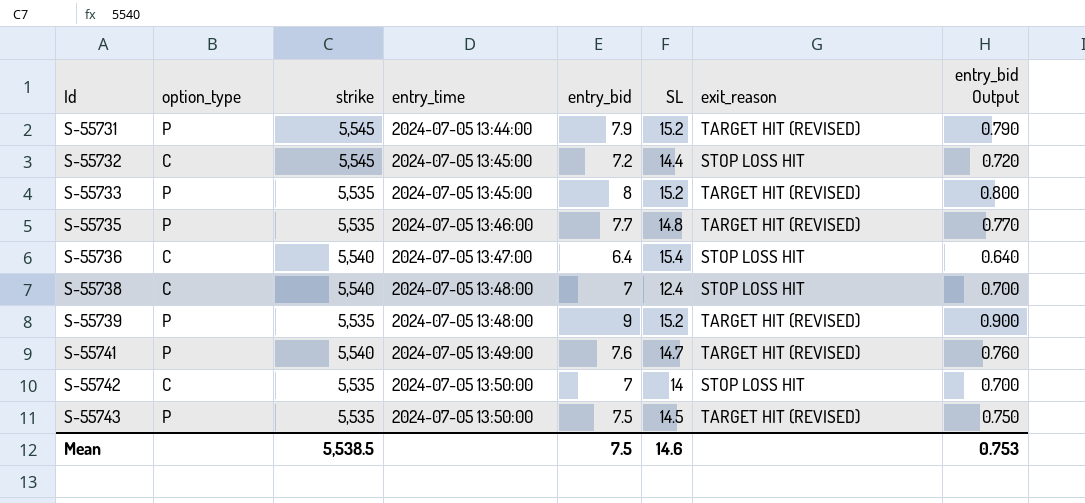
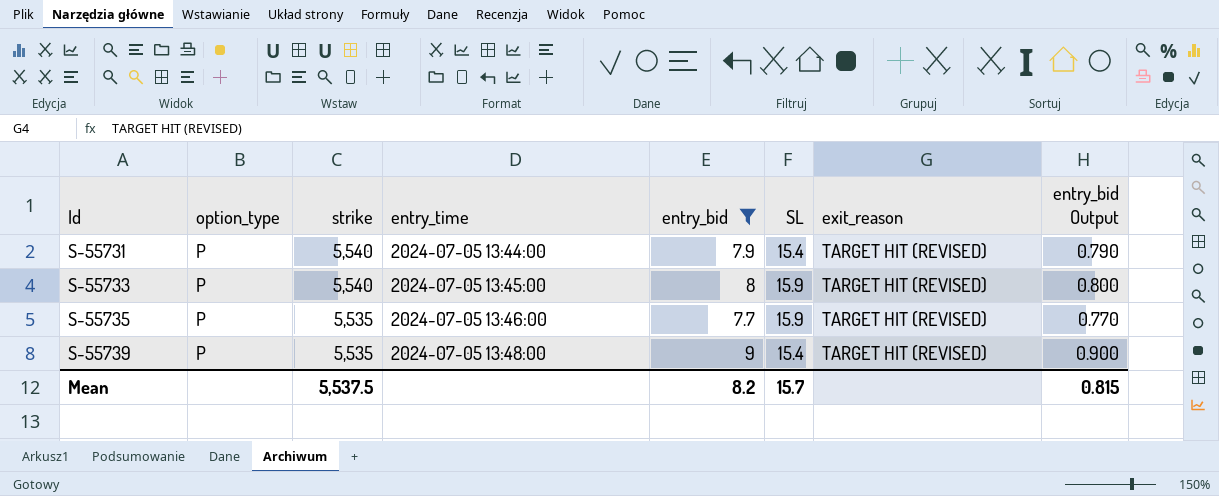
filter: none -> entry_bid >= 7.7
S-55731 | strike: 5,545 -> 5,540
S-55731 | SL: 15.2 -> 15.4
S-55733 | strike: 5,535 -> 5,540
S-55733 | SL: 15.2 -> 15.9
S-55735 | SL: 14.8 -> 15.9
S-55739 | SL: 15.2 -> 15.4
Mean | strike: 5,538.5 -> 5,537.5
Mean | entry_bid: 7.5 -> 8.2
Mean | SL: 14.6 -> 15.7
Mean | entry_bid Output: 0.753 -> 0.815

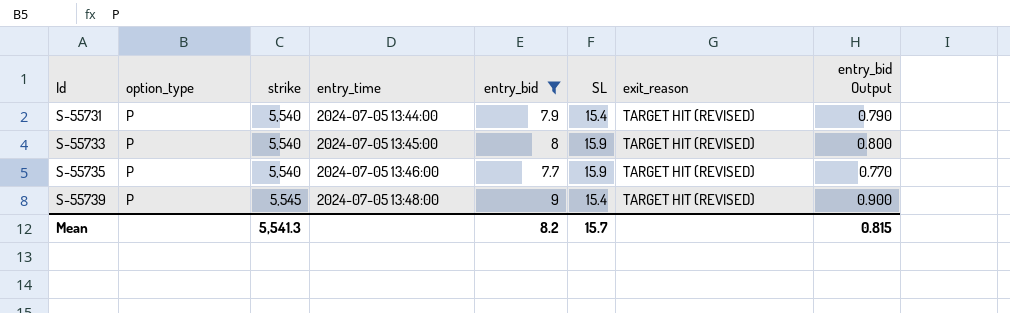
S-55735 | strike: 5,535 -> 5,540
S-55739 | strike: 5,535 -> 5,545
Mean | strike: 5,537.5 -> 5,541.3

